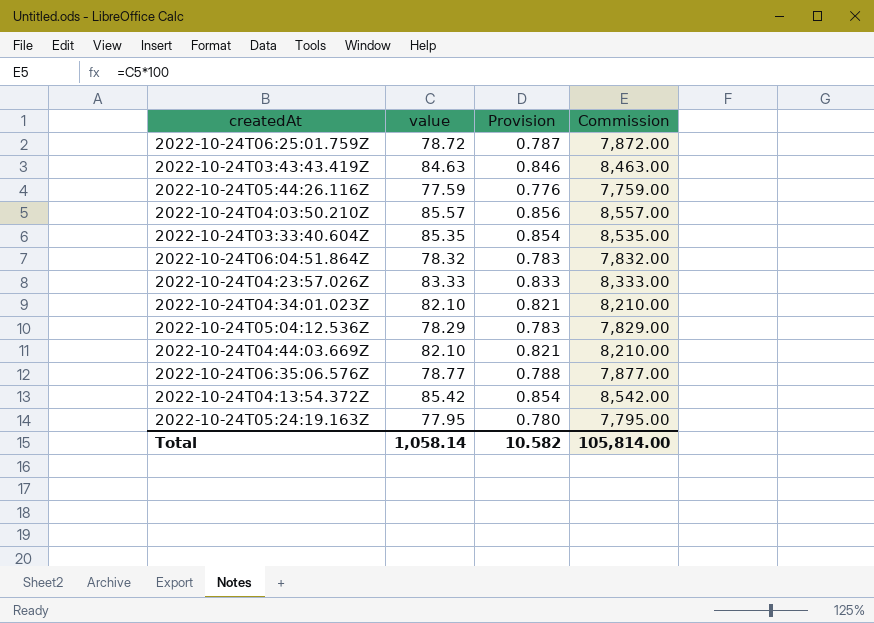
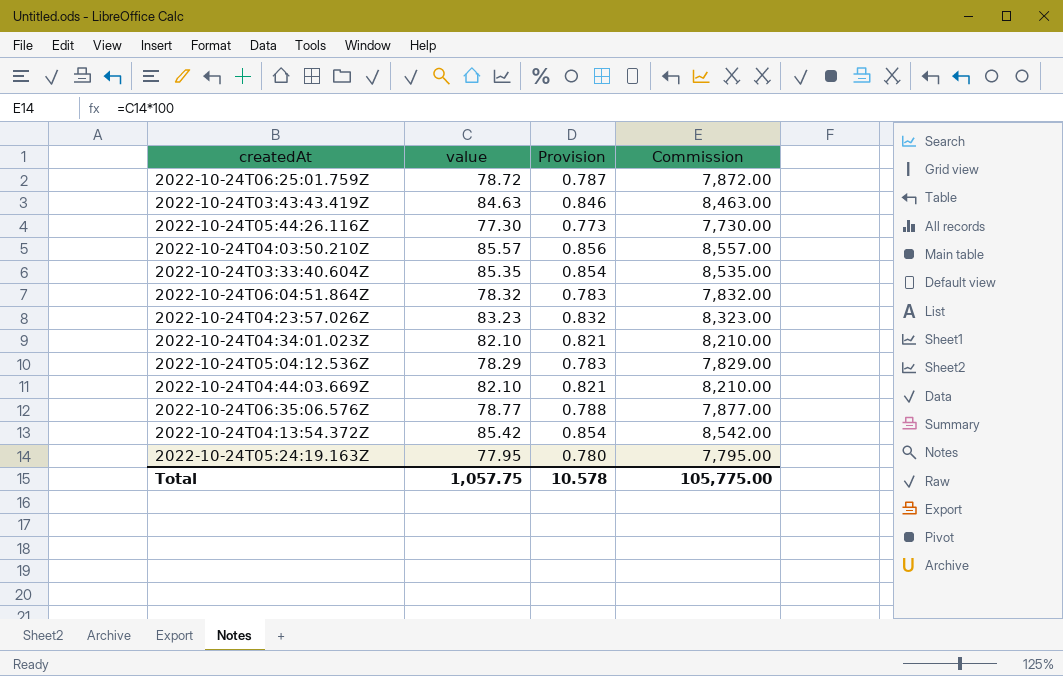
2022-10-24T05:44:26.116Z | value: 77.59 -> 77.30
2022-10-24T05:44:26.116Z | Provision: 0.776 -> 0.773
2022-10-24T05:44:26.116Z | Commission: 7,759.00 -> 7,730.00
2022-10-24T04:23:57.026Z | value: 83.33 -> 83.23
2022-10-24T04:23:57.026Z | Provision: 0.833 -> 0.832
2022-10-24T04:23:57.026Z | Commission: 8,333.00 -> 8,323.00
Total | value: 1,058.14 -> 1,057.75
Total | Provision: 10.582 -> 10.578
Total | Commission: 105,814.00 -> 105,775.00

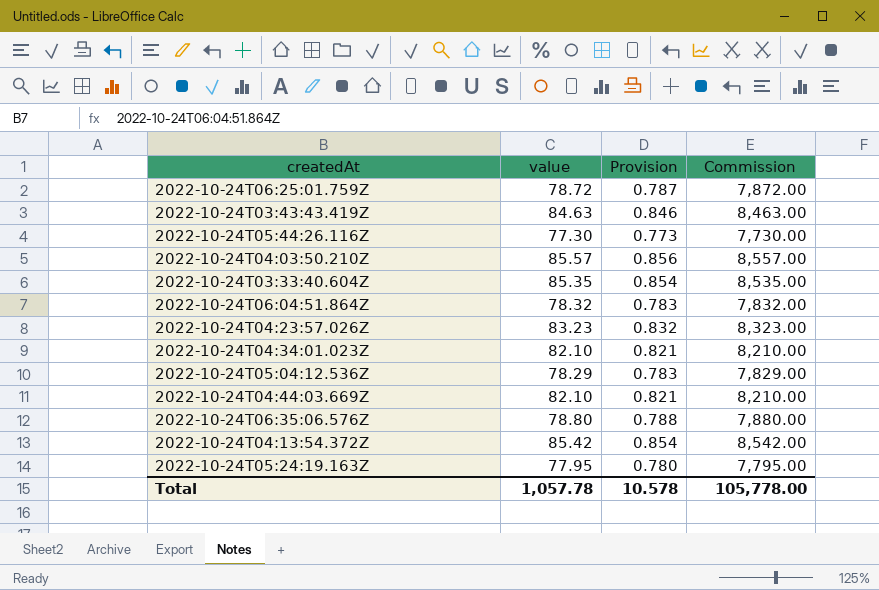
2022-10-24T06:35:06.576Z | value: 78.77 -> 78.80
2022-10-24T06:35:06.576Z | Commission: 7,877.00 -> 7,880.00
Total | value: 1,057.75 -> 1,057.78
Total | Commission: 105,775.00 -> 105,778.00

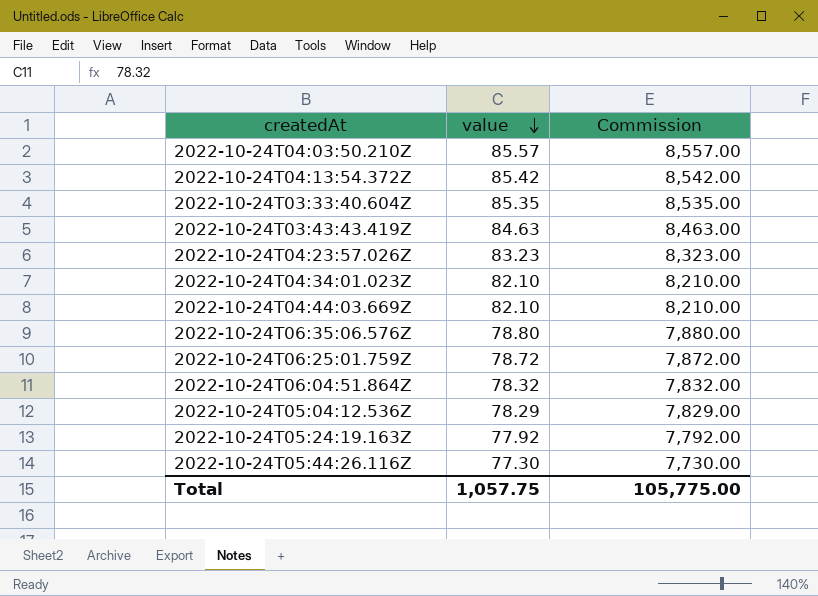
row order: none -> value descending
column Provision | formula: [value] * 0.01 -> none
2022-10-24T05:24:19.163Z | value: 77.95 -> 77.92
2022-10-24T05:24:19.163Z | Commission: 7,795.00 -> 7,792.00
Total | value: 1,057.78 -> 1,057.75
Total | Commission: 105,778.00 -> 105,775.00

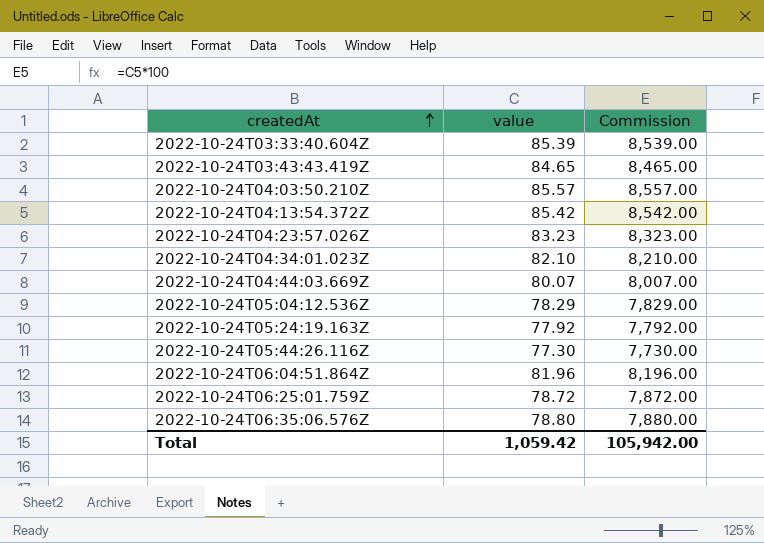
row order: value descending -> createdAt ascending
2022-10-24T03:33:40.604Z | value: 85.35 -> 85.39
2022-10-24T03:33:40.604Z | Commission: 8,535.00 -> 8,539.00
2022-10-24T03:43:43.419Z | value: 84.63 -> 84.65
2022-10-24T03:43:43.419Z | Commission: 8,463.00 -> 8,465.00
2022-10-24T04:44:03.669Z | value: 82.10 -> 80.07
2022-10-24T04:44:03.669Z | Commission: 8,210.00 -> 8,007.00
2022-10-24T06:04:51.864Z | value: 78.32 -> 81.96
2022-10-24T06:04:51.864Z | Commission: 7,832.00 -> 8,196.00
Total | value: 1,057.75 -> 1,059.42
Total | Commission: 105,775.00 -> 105,942.00

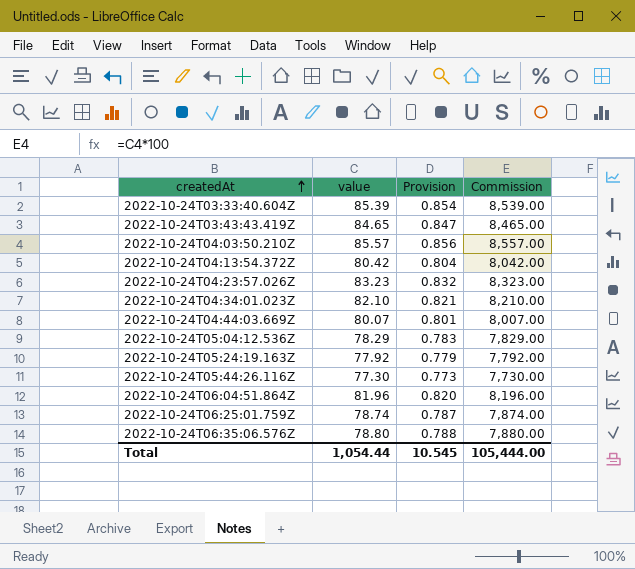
column Provision | formula: none -> [value] * 0.01
2022-10-24T04:13:54.372Z | value: 85.42 -> 80.42
2022-10-24T04:13:54.372Z | Commission: 8,542.00 -> 8,042.00
2022-10-24T06:25:01.759Z | value: 78.72 -> 78.74
2022-10-24T06:25:01.759Z | Commission: 7,872.00 -> 7,874.00
Total | value: 1,059.42 -> 1,054.44
Total | Commission: 105,942.00 -> 105,444.00

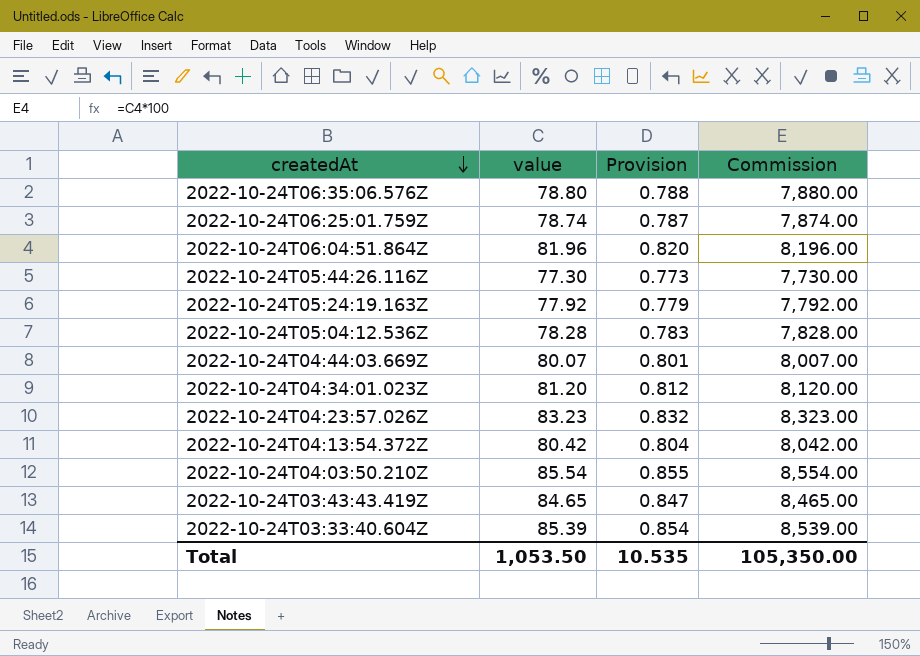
row order: createdAt ascending -> createdAt descending
2022-10-24T05:04:12.536Z | value: 78.29 -> 78.28
2022-10-24T05:04:12.536Z | Commission: 7,829.00 -> 7,828.00
2022-10-24T04:34:01.023Z | value: 82.10 -> 81.20
2022-10-24T04:34:01.023Z | Provision: 0.821 -> 0.812
2022-10-24T04:34:01.023Z | Commission: 8,210.00 -> 8,120.00
2022-10-24T04:03:50.210Z | value: 85.57 -> 85.54
2022-10-24T04:03:50.210Z | Provision: 0.856 -> 0.855
2022-10-24T04:03:50.210Z | Commission: 8,557.00 -> 8,554.00
Total | value: 1,054.44 -> 1,053.50
Total | Provision: 10.545 -> 10.535
Total | Commission: 105,444.00 -> 105,350.00

